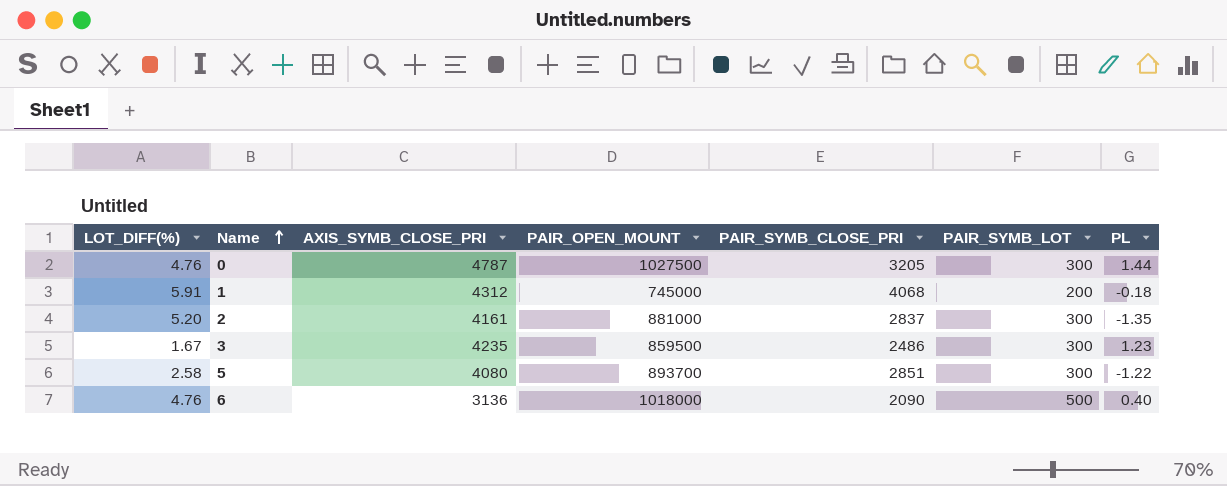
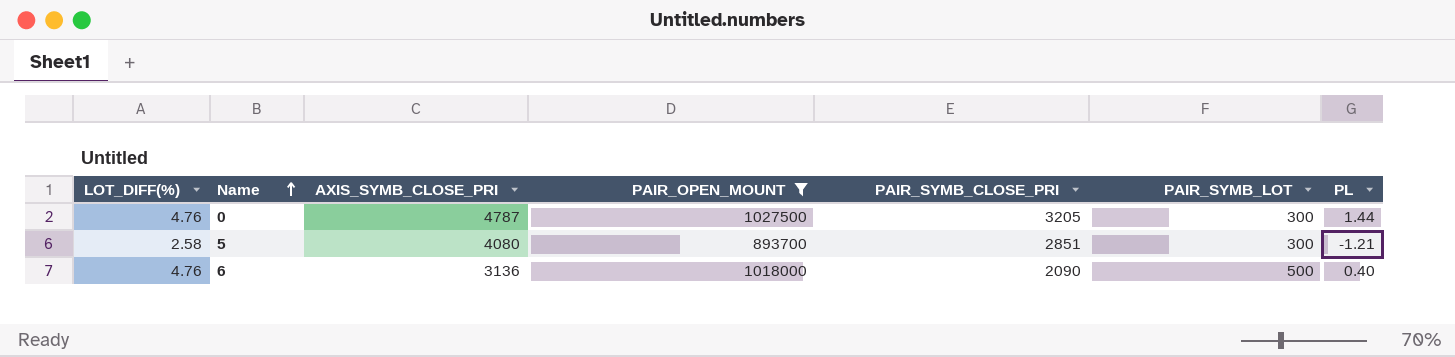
filter: none -> PAIR_OPEN_MOUNT >= 893700
5 | PL: -1.22 -> -1.21

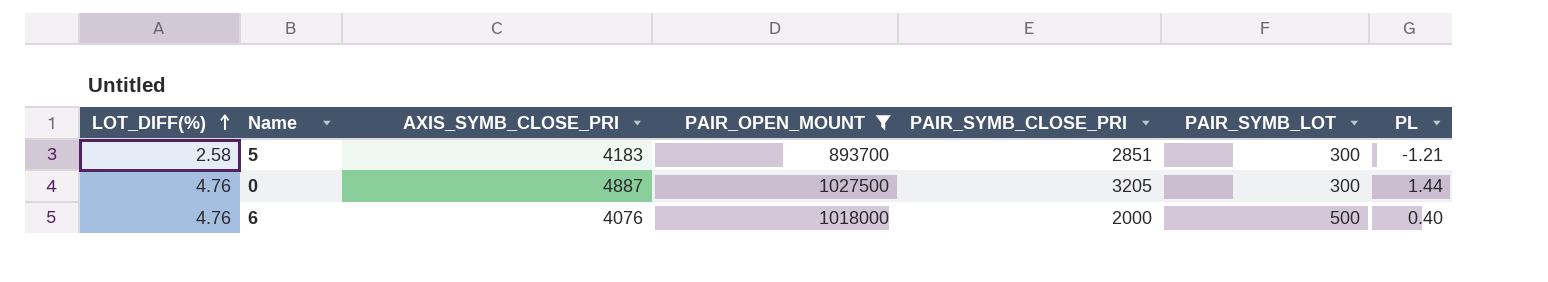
row order: Name ascending -> LOT_DIFF(%) ascending
5 | AXIS_SYMB_CLOSE_PRI: 4080 -> 4183
0 | AXIS_SYMB_CLOSE_PRI: 4787 -> 4887
6 | AXIS_SYMB_CLOSE_PRI: 3136 -> 4076
6 | PAIR_SYMB_CLOSE_PRI: 2090 -> 2000

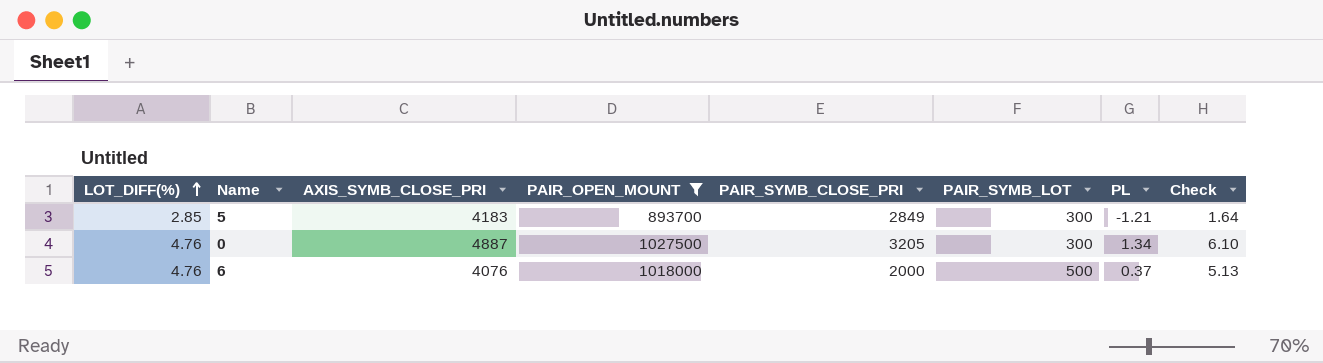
column Check | formula: none -> [LOT_DIFF(%)] + [PL]
5 | LOT_DIFF(%): 2.58 -> 2.85
5 | PAIR_SYMB_CLOSE_PRI: 2851 -> 2849
0 | PL: 1.44 -> 1.34
6 | PL: 0.40 -> 0.37

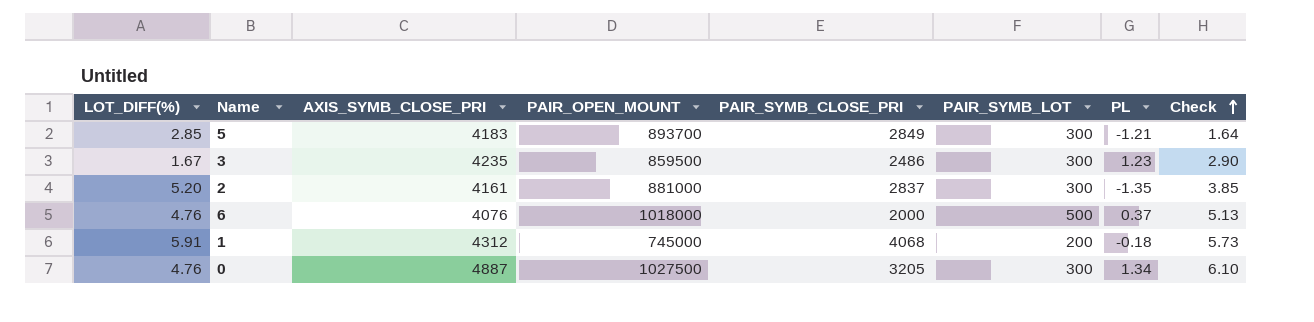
filter: PAIR_OPEN_MOUNT >= 893700 -> none
row order: LOT_DIFF(%) ascending -> Check ascending

